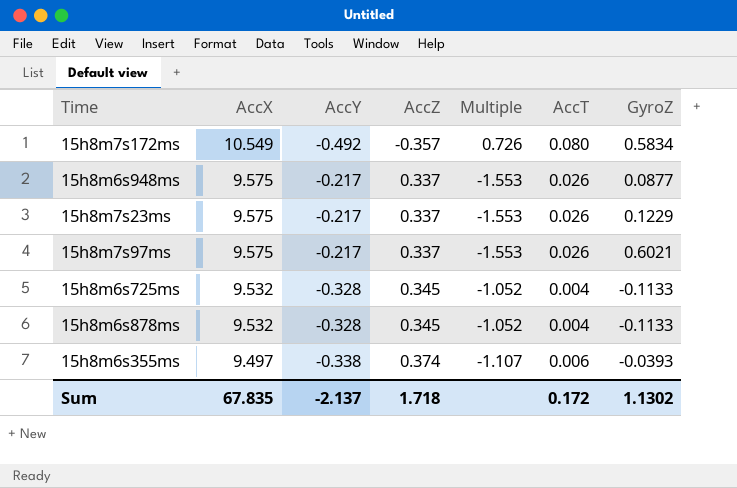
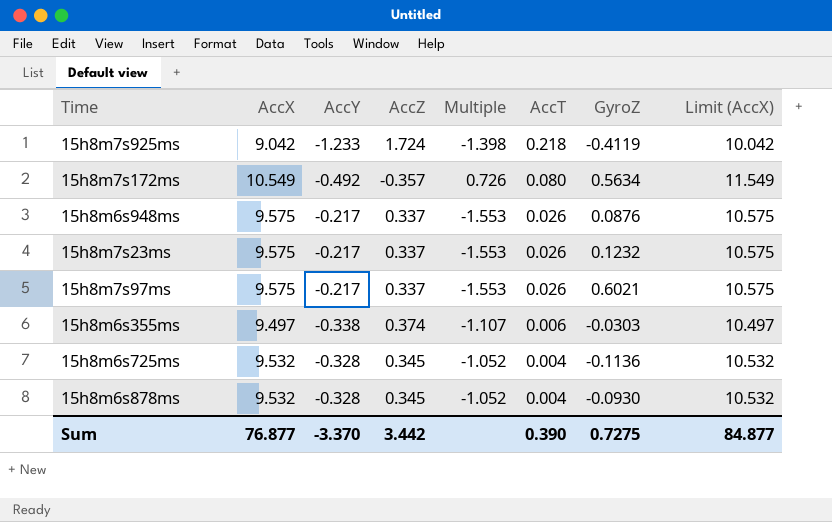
row order: AccX descending -> AccT descending
column Limit (AccX) | formula: none -> [AccX] + 1
row 15h8m7s925ms: none -> 9.042 | -1.233 | 1.724 | -1.398 | 0.218 | -0.4119 | 10.042
15h8m7s172ms | GyroZ: 0.5834 -> 0.5634
15h8m6s948ms | GyroZ: 0.0877 -> 0.0876
15h8m7s23ms | GyroZ: 0.1229 -> 0.1232
15h8m6s355ms | GyroZ: -0.0393 -> -0.0303
15h8m6s725ms | GyroZ: -0.1133 -> -0.1136
15h8m6s878ms | GyroZ: -0.1133 -> -0.0930
Sum | AccX: 67.835 -> 76.877
Sum | AccY: -2.137 -> -3.370
Sum | AccZ: 1.718 -> 3.442
Sum | AccT: 0.172 -> 0.390
Sum | GyroZ: 1.1302 -> 0.7275

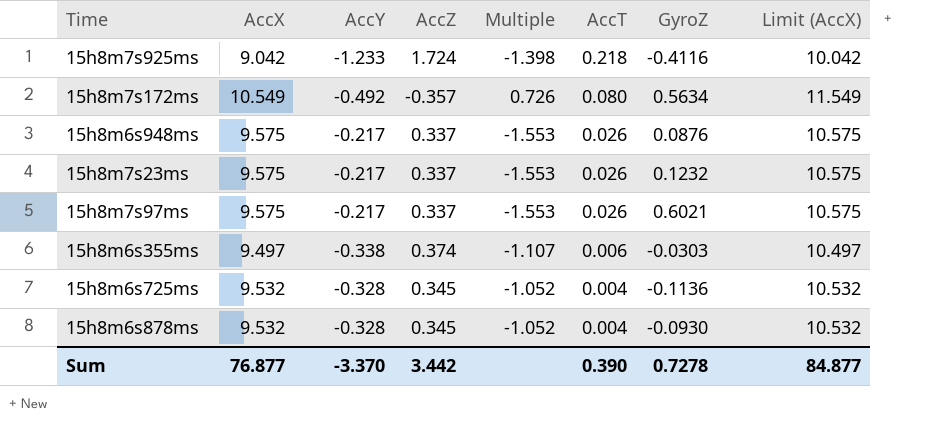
15h8m7s925ms | GyroZ: -0.4119 -> -0.4116
Sum | GyroZ: 0.7275 -> 0.7278

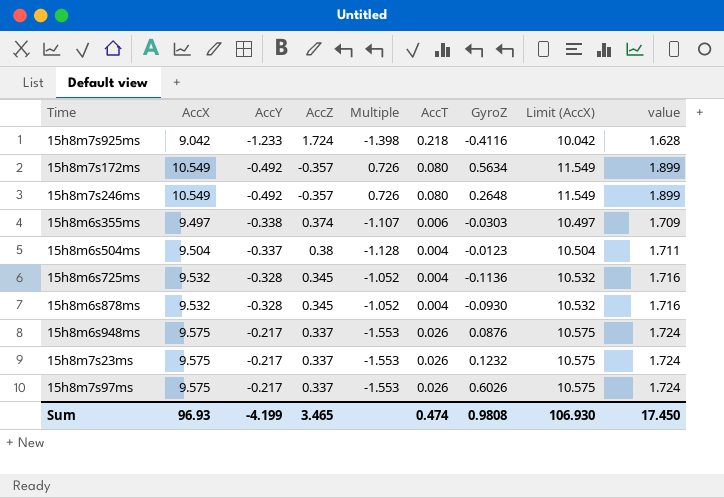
row order: AccT descending -> AccY ascending
column value | formula: none -> [AccX] * 0.18
row 15h8m7s246ms: none -> 10.549 | -0.492 | -0.357 | 0.726 | 0.080 | 0.2648 | 11.549 | 1.899
row 15h8m6s504ms: none -> 9.504 | -0.337 | 0.38 | -1.128 | 0.004 | -0.0123 | 10.504 | 1.711
15h8m7s97ms | GyroZ: 0.6021 -> 0.6026
Sum | AccX: 76.877 -> 96.93
Sum | AccY: -3.370 -> -4.199
Sum | AccZ: 3.442 -> 3.465
Sum | AccT: 0.390 -> 0.474
Sum | GyroZ: 0.7278 -> 0.9808
Sum | Limit (AccX): 84.877 -> 106.930

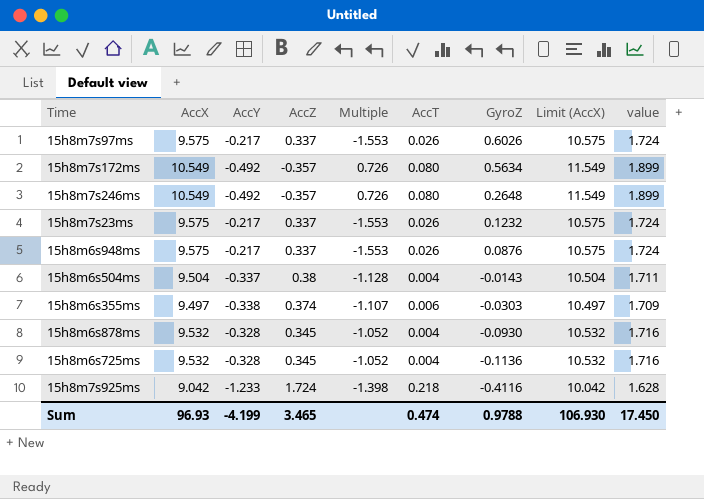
row order: AccY ascending -> GyroZ descending
15h8m6s504ms | GyroZ: -0.0123 -> -0.0143
Sum | GyroZ: 0.9808 -> 0.9788

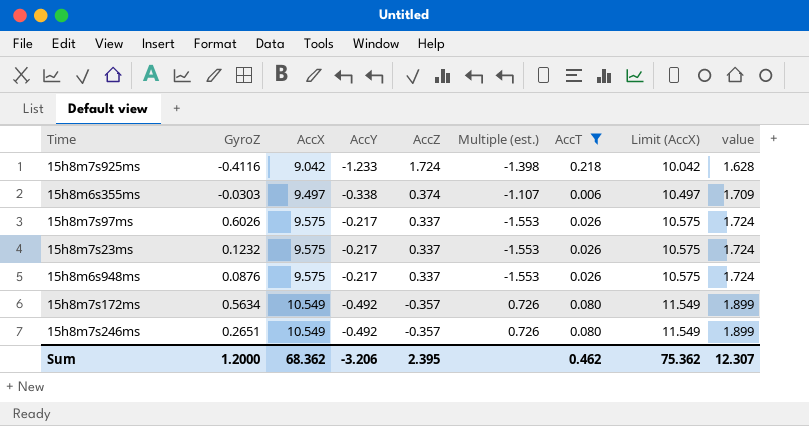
filter: none -> AccT != 0.004
row order: GyroZ descending -> AccX ascending
column GyroZ | position: 7 -> 2
column name: Multiple -> Multiple (est.)
15h8m7s246ms | GyroZ: 0.2648 -> 0.2651
Sum | GyroZ: 0.9788 -> 1.2000
Sum | AccX: 96.93 -> 68.362
Sum | AccY: -4.199 -> -3.206
Sum | AccZ: 3.465 -> 2.395
Sum | AccT: 0.474 -> 0.462
Sum | Limit (AccX): 106.930 -> 75.362
Sum | value: 17.450 -> 12.307

